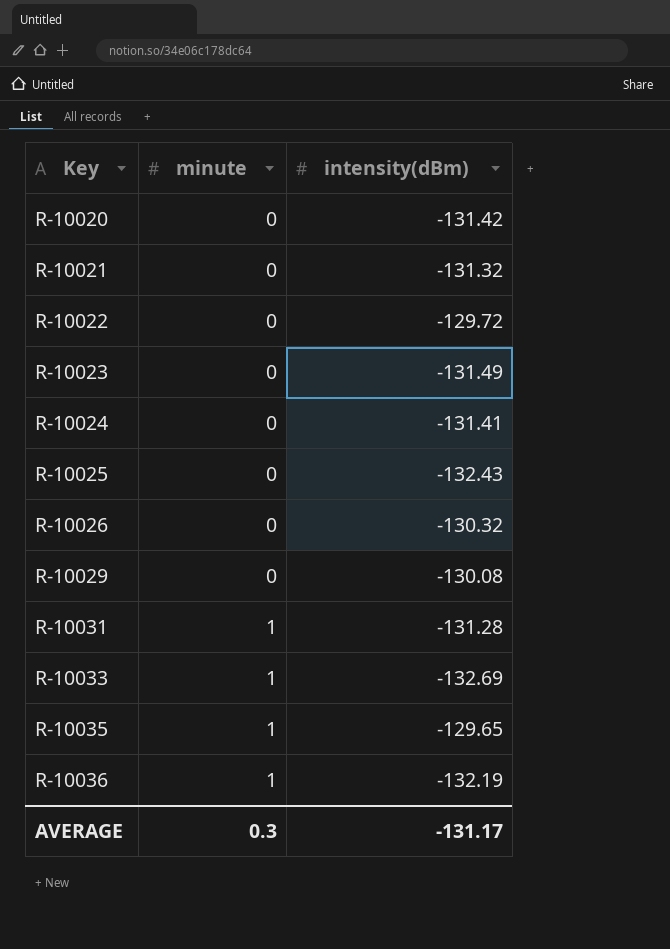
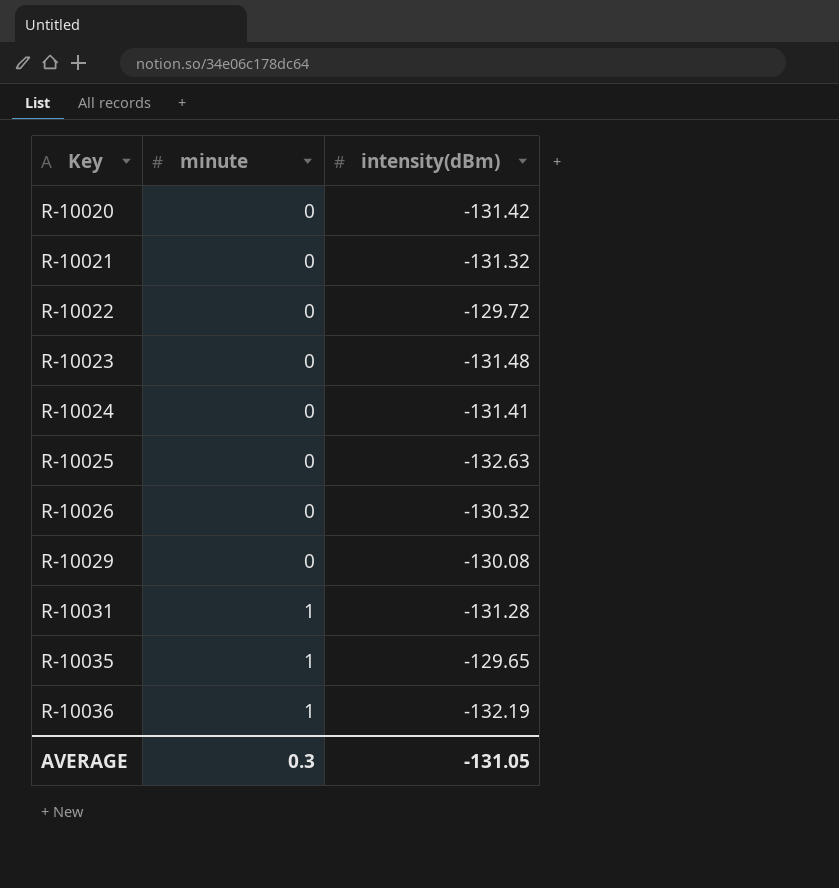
row R-10033: 1 | -132.69 -> none
R-10023 | intensity(dBm): -131.49 -> -131.48
R-10025 | intensity(dBm): -132.43 -> -132.63
AVERAGE | intensity(dBm): -131.17 -> -131.05

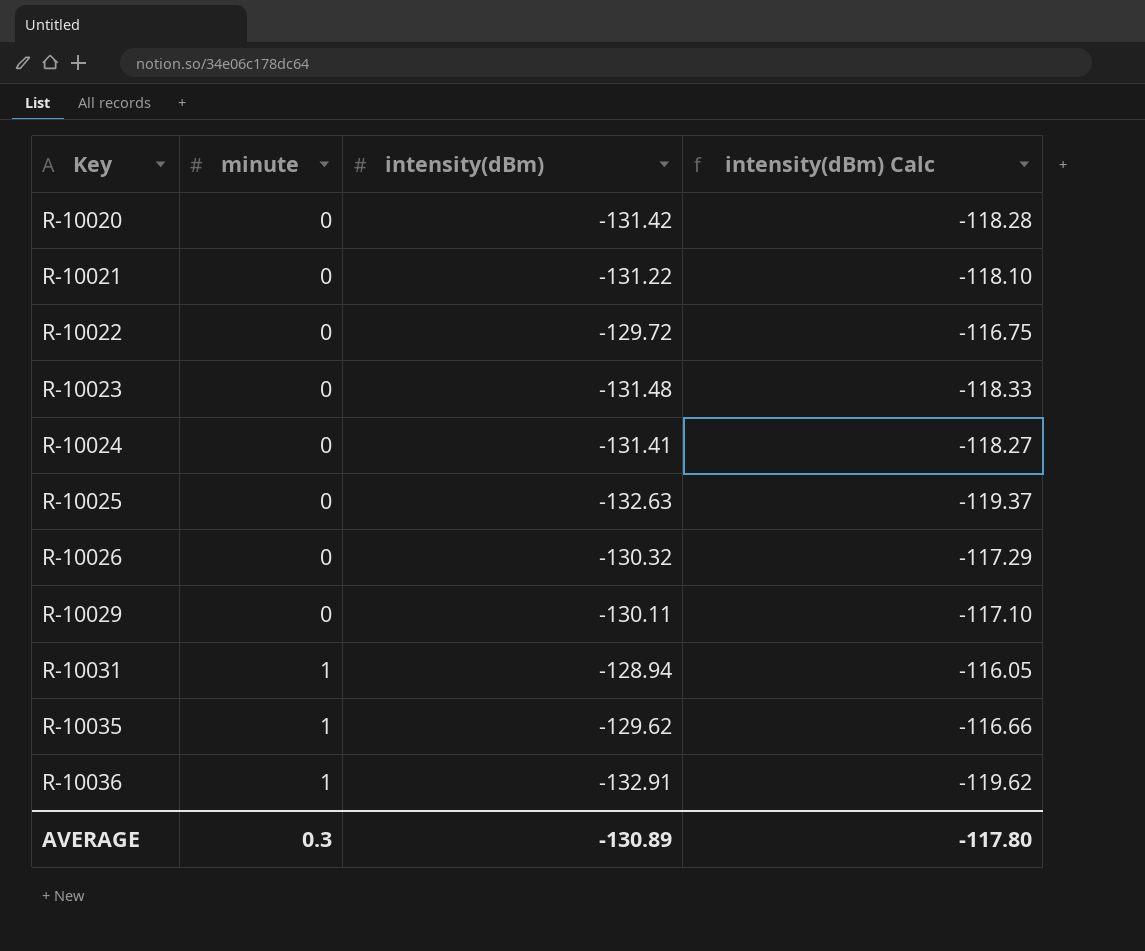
column intensity(dBm) Calc | formula: none -> [intensity(dBm)] * 0.9
R-10021 | intensity(dBm): -131.32 -> -131.22
R-10029 | intensity(dBm): -130.08 -> -130.11
R-10031 | intensity(dBm): -131.28 -> -128.94
R-10035 | intensity(dBm): -129.65 -> -129.62
R-10036 | intensity(dBm): -132.19 -> -132.91
AVERAGE | intensity(dBm): -131.05 -> -130.89

